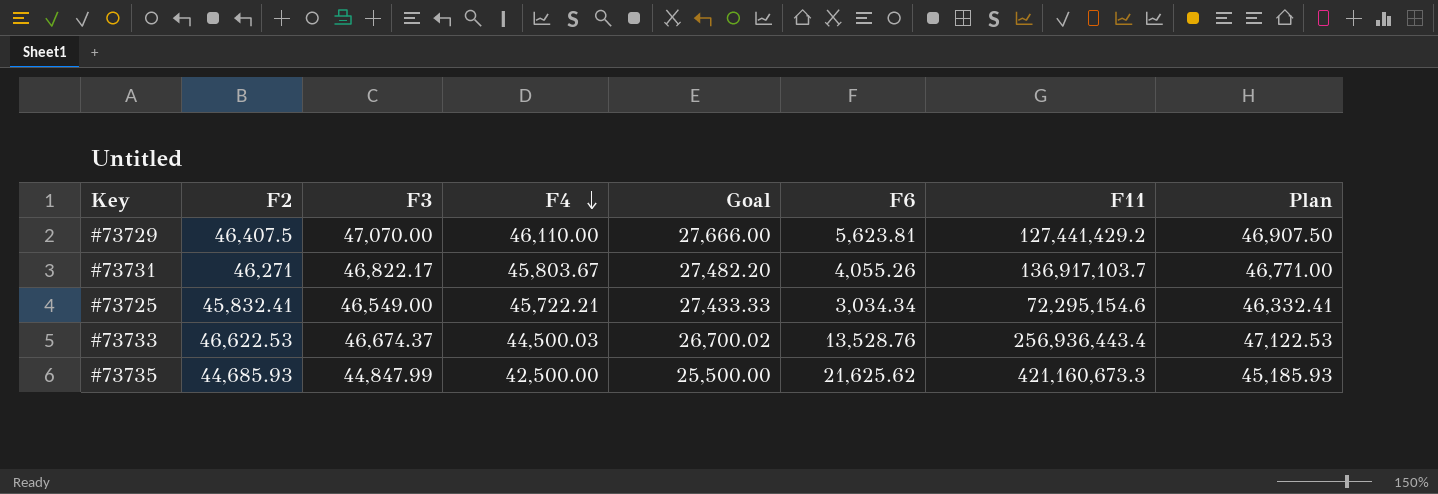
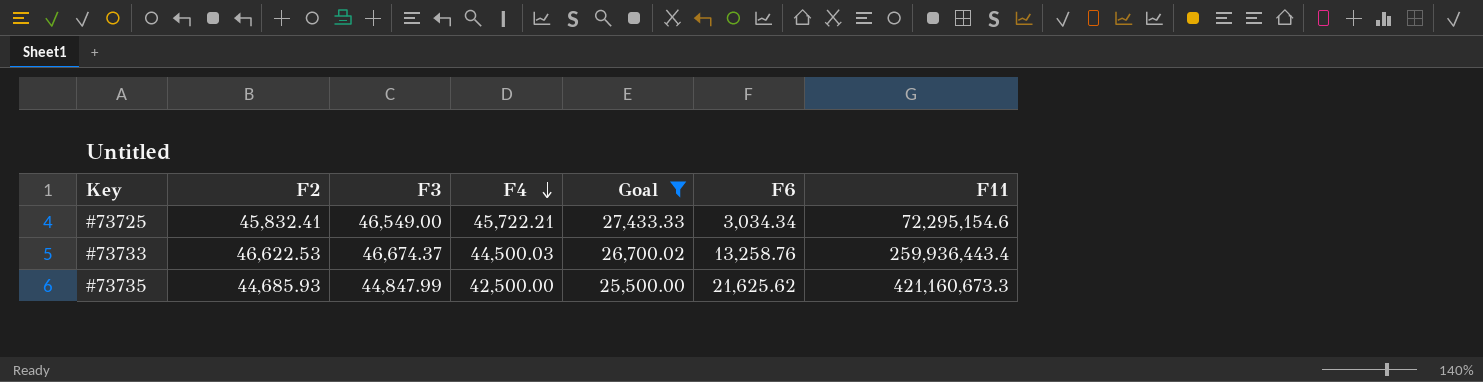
filter: none -> Goal <= 27,433.33
column Plan | formula: [F2] + 500 -> none
#73733 | F6: 13,528.76 -> 13,258.76
#73733 | F11: 256,936,443.4 -> 259,936,443.4

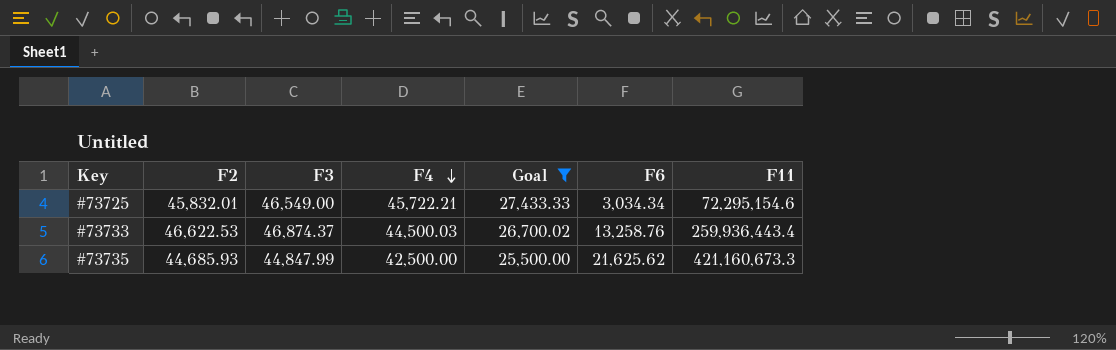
#73725 | F2: 45,832.41 -> 45,832.01
#73733 | F3: 46,674.37 -> 46,874.37

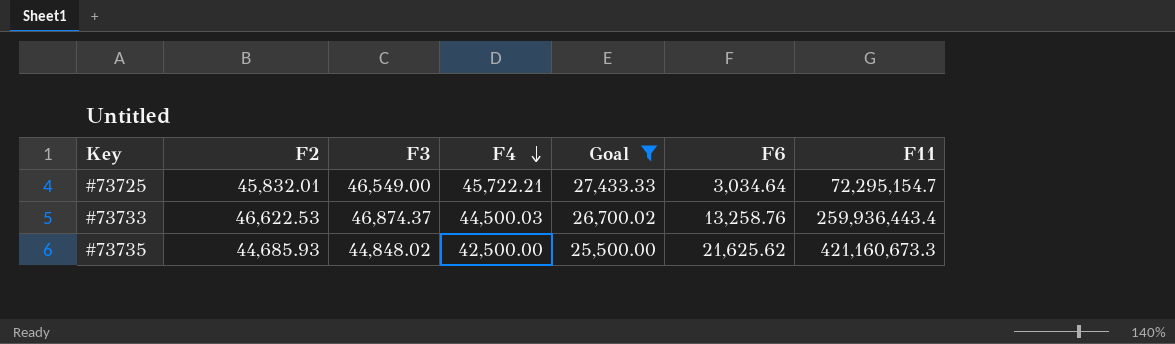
#73725 | F6: 3,034.34 -> 3,034.64
#73725 | F11: 72,295,154.6 -> 72,295,154.7
#73735 | F3: 44,847.99 -> 44,848.02

